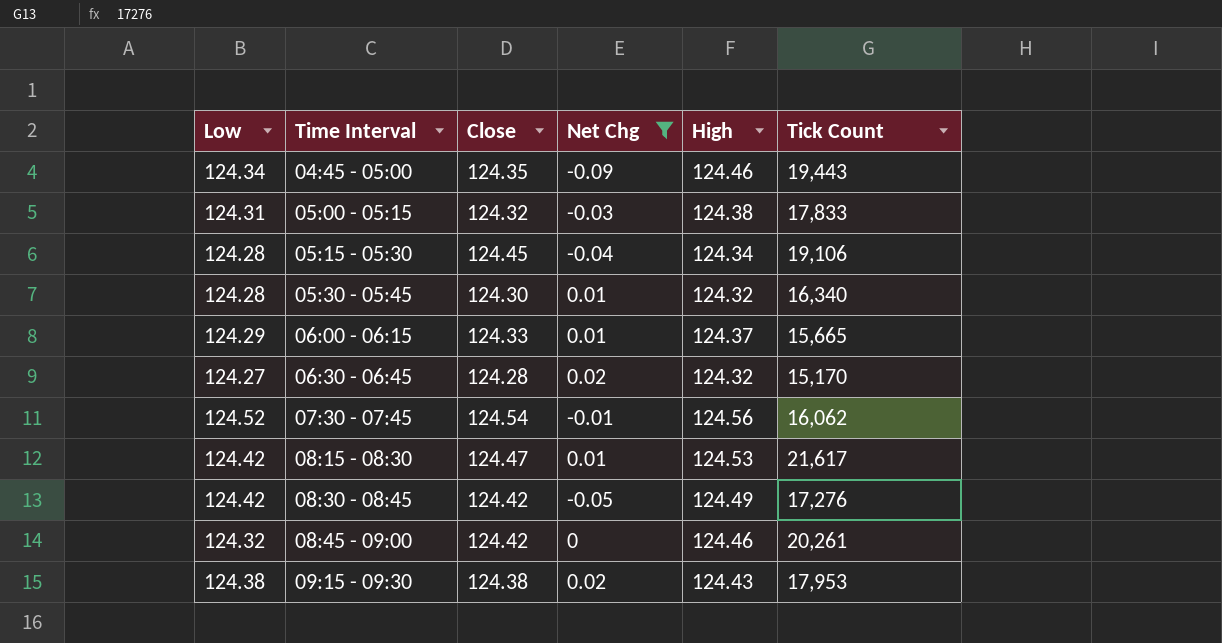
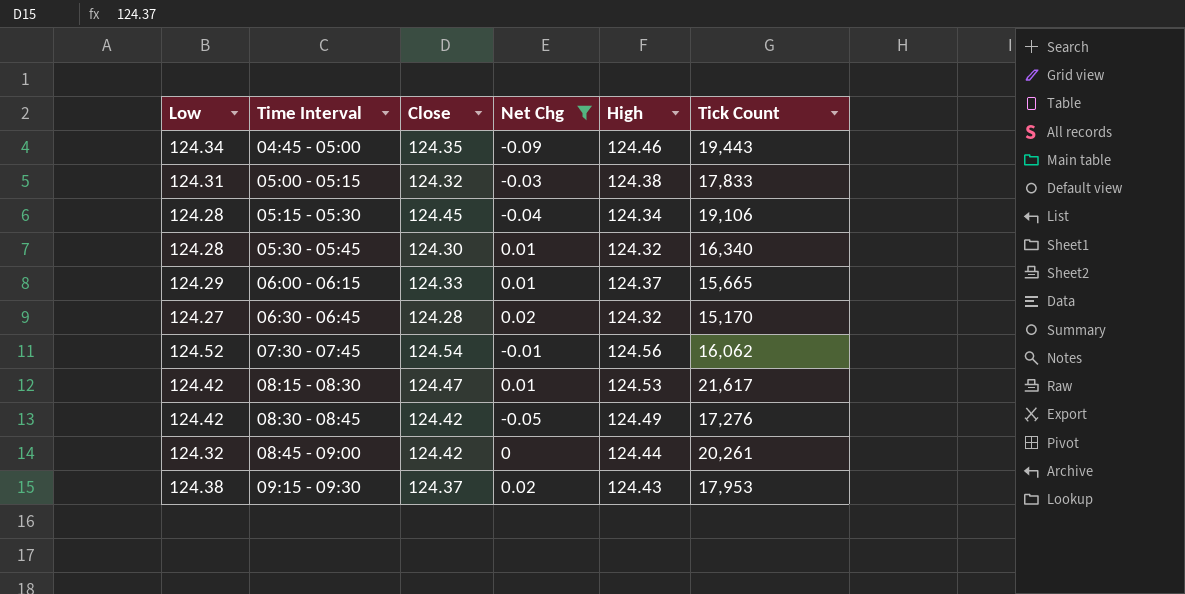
08:45 - 09:00 | High: 124.46 -> 124.44
09:15 - 09:30 | Close: 124.38 -> 124.37

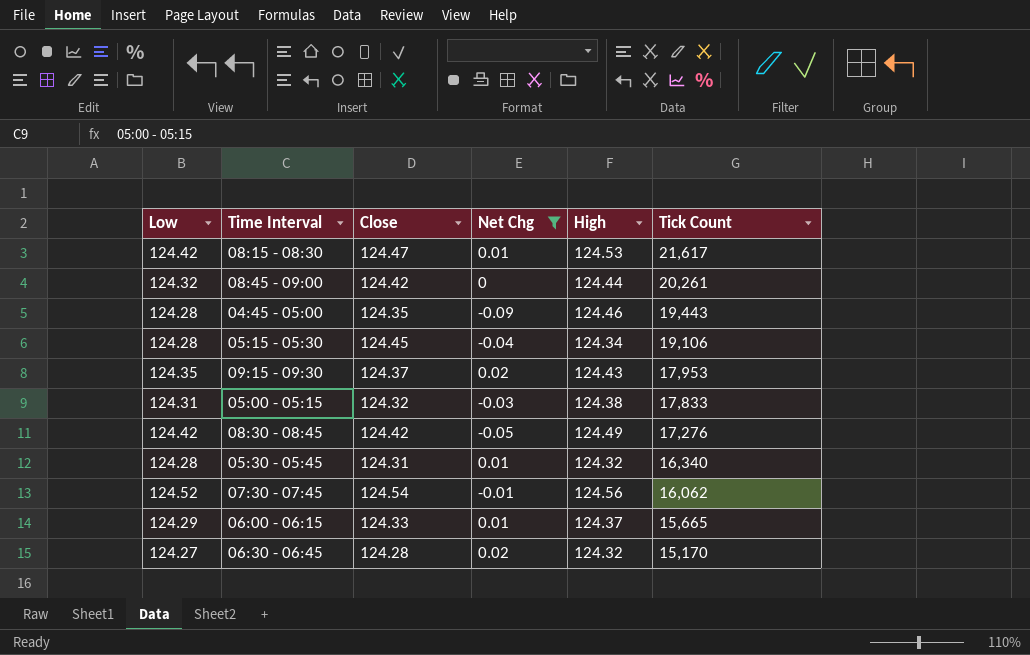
row order: Time Interval ascending -> Tick Count descending
04:45 - 05:00 | Low: 124.34 -> 124.28
09:15 - 09:30 | Low: 124.38 -> 124.35
05:30 - 05:45 | Close: 124.30 -> 124.31

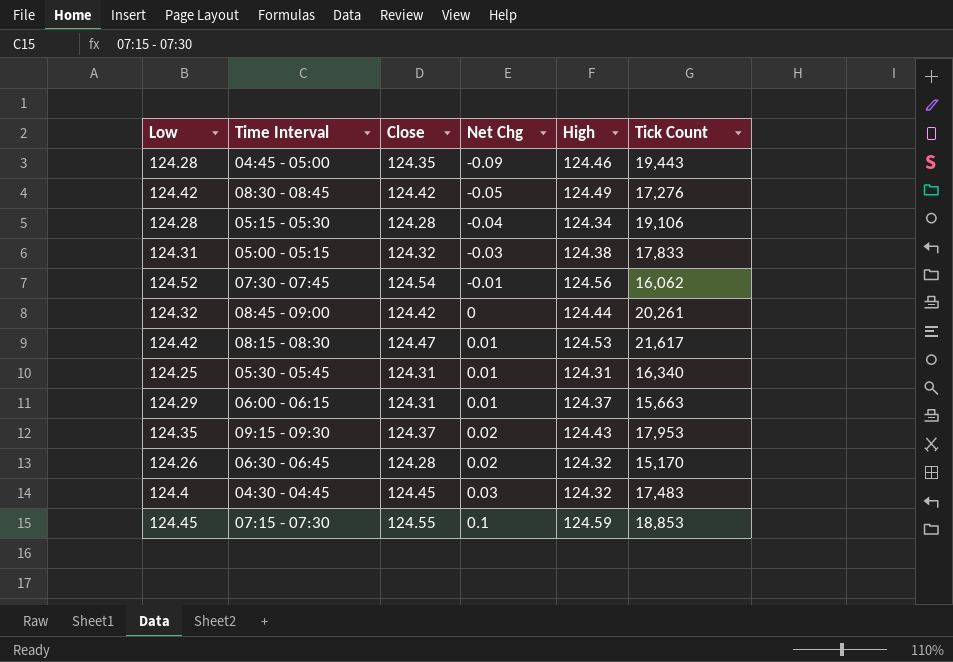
filter: Net Chg <= 0.02 -> none
row order: Tick Count descending -> Net Chg ascending
05:15 - 05:30 | Close: 124.45 -> 124.28
05:30 - 05:45 | Low: 124.28 -> 124.25
05:30 - 05:45 | High: 124.32 -> 124.31
06:00 - 06:15 | Close: 124.33 -> 124.31
06:00 - 06:15 | Tick Count: 15,665 -> 15,663
06:30 - 06:45 | Low: 124.27 -> 124.26

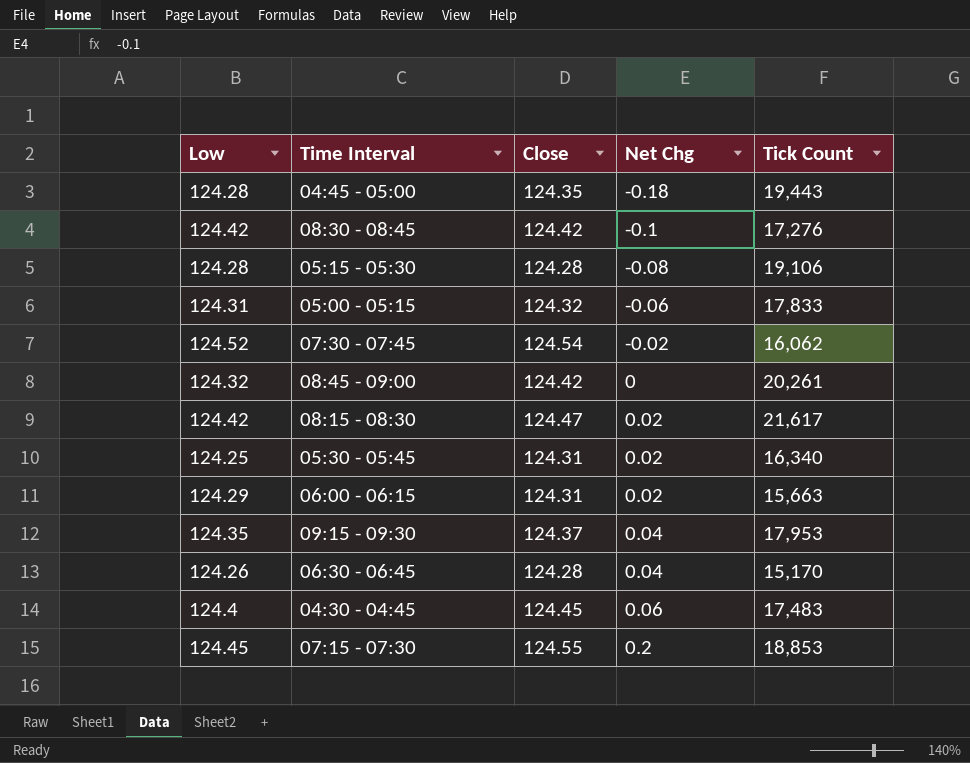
column High | position: 5 -> none
04:45 - 05:00 | Net Chg: -0.09 -> -0.18
08:30 - 08:45 | Net Chg: -0.05 -> -0.1
05:15 - 05:30 | Net Chg: -0.04 -> -0.08
05:00 - 05:15 | Net Chg: -0.03 -> -0.06
07:30 - 07:45 | Net Chg: -0.01 -> -0.02
08:15 - 08:30 | Net Chg: 0.01 -> 0.02
05:30 - 05:45 | Net Chg: 0.01 -> 0.02
06:00 - 06:15 | Net Chg: 0.01 -> 0.02
09:15 - 09:30 | Net Chg: 0.02 -> 0.04
06:30 - 06:45 | Net Chg: 0.02 -> 0.04
04:30 - 04:45 | Net Chg: 0.03 -> 0.06
07:15 - 07:30 | Net Chg: 0.1 -> 0.2

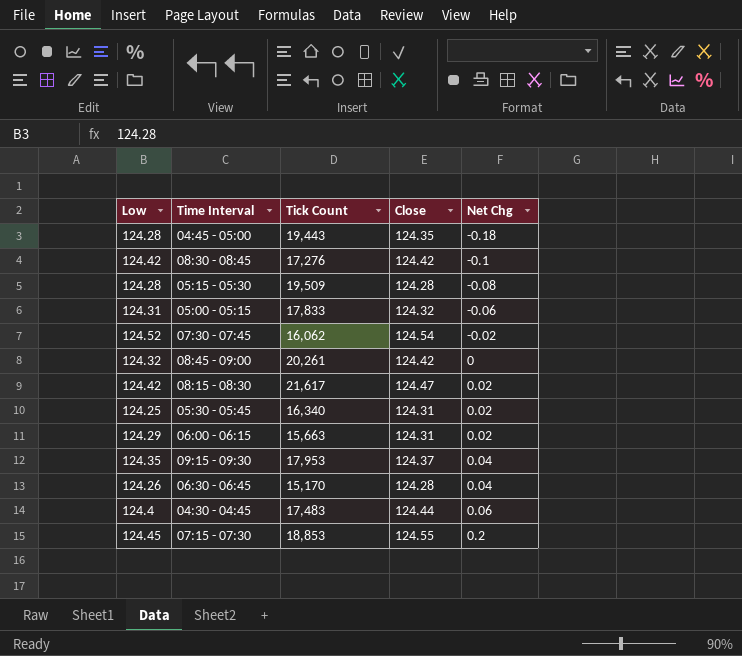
column Tick Count | position: 5 -> 3
05:15 - 05:30 | Tick Count: 19,106 -> 19,509
04:30 - 04:45 | Close: 124.45 -> 124.44

